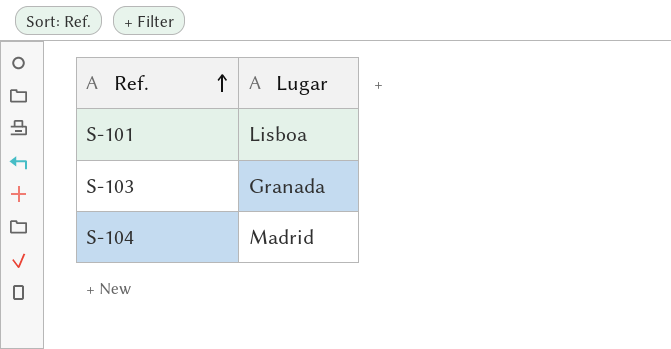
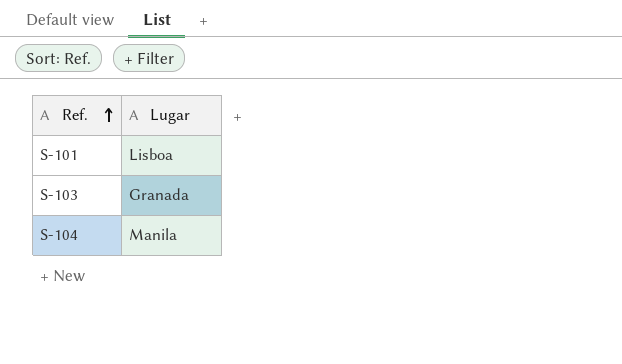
S-104 | Lugar: Madrid -> Manila

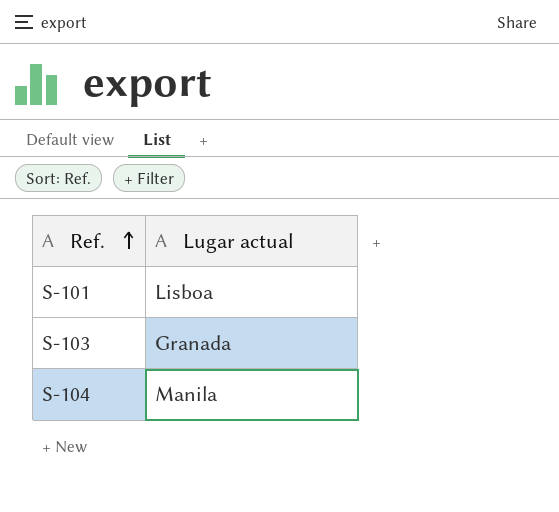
column name: Lugar -> Lugar actual

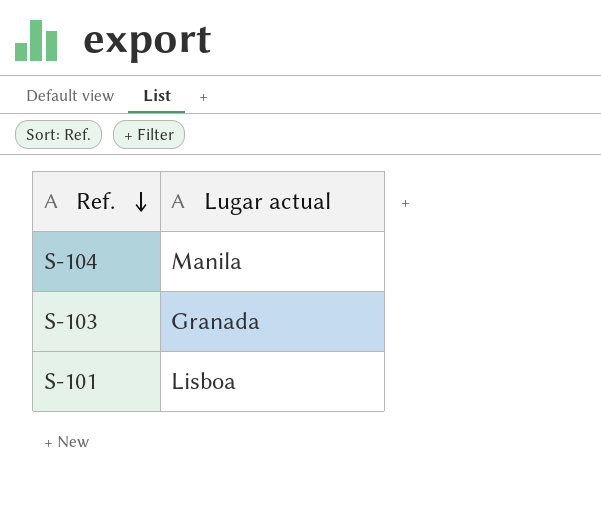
row order: Ref. ascending -> Ref. descending

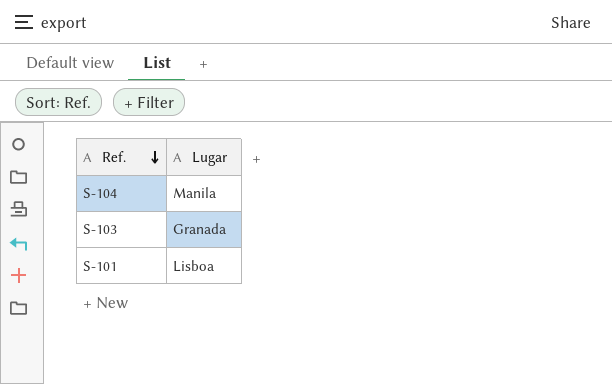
column name: Lugar actual -> Lugar

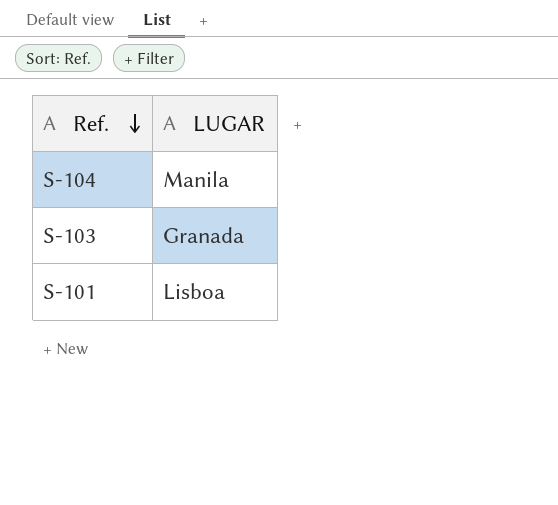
column name: Lugar -> LUGAR

